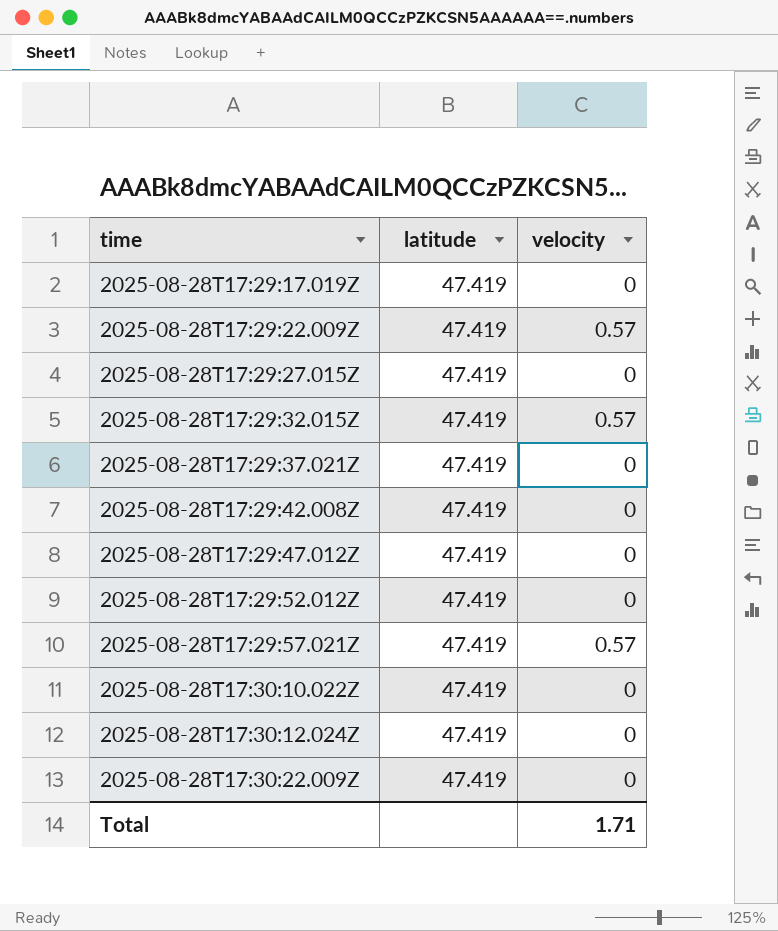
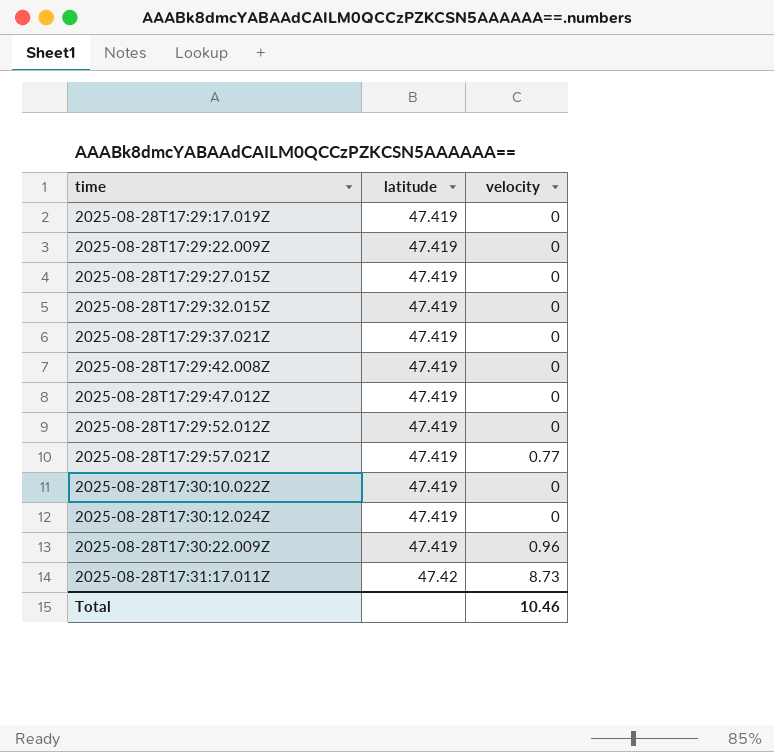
2025-08-28T17:29:22.009Z | velocity: 0.57 -> 0
2025-08-28T17:29:32.015Z | velocity: 0.57 -> 0
2025-08-28T17:29:57.021Z | velocity: 0.57 -> 0.77
2025-08-28T17:30:22.009Z | velocity: 0 -> 0.96
row 2025-08-28T17:31:17.011Z: none -> 47.42 | 8.73
Total | velocity: 1.71 -> 10.46

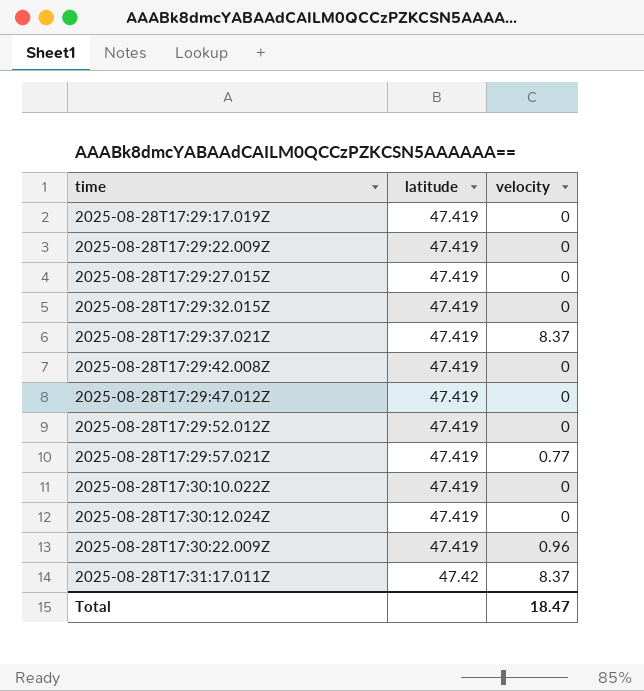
2025-08-28T17:29:37.021Z | velocity: 0 -> 8.37
2025-08-28T17:31:17.011Z | velocity: 8.73 -> 8.37
Total | velocity: 10.46 -> 18.47

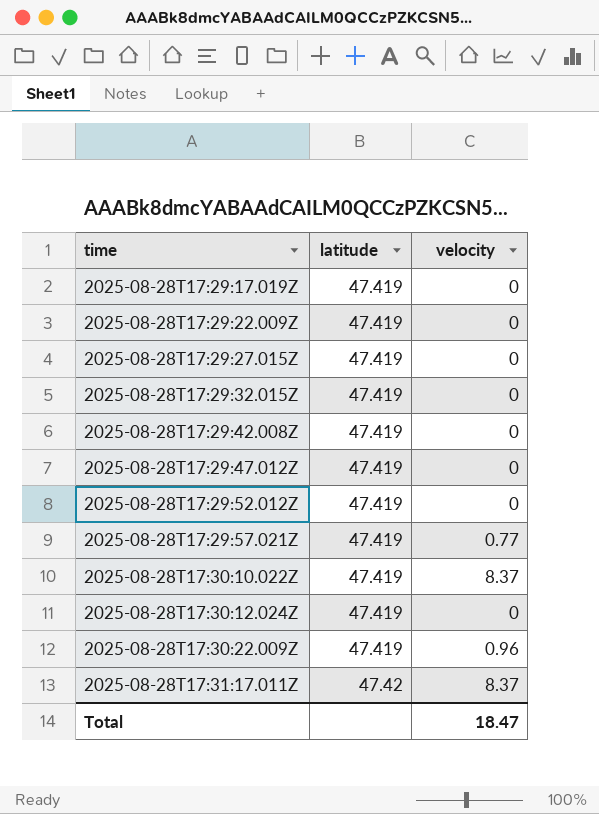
row 2025-08-28T17:29:37.021Z: 47.419 | 8.37 -> none
2025-08-28T17:30:10.022Z | velocity: 0 -> 8.37

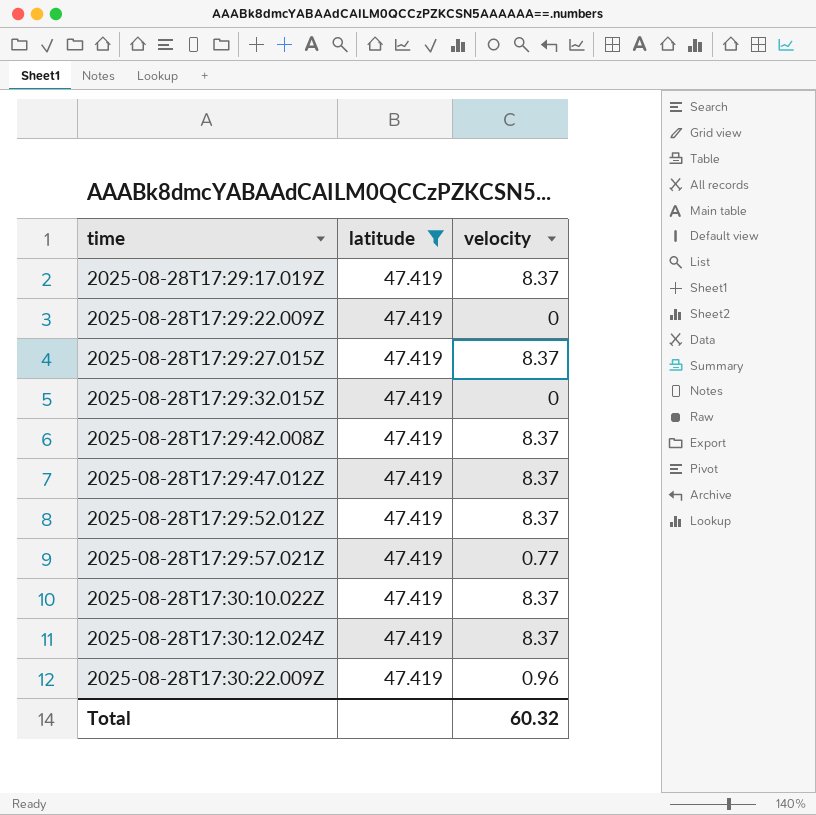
filter: none -> latitude = 47.419
2025-08-28T17:29:17.019Z | velocity: 0 -> 8.37
2025-08-28T17:29:27.015Z | velocity: 0 -> 8.37
2025-08-28T17:29:42.008Z | velocity: 0 -> 8.37
2025-08-28T17:29:47.012Z | velocity: 0 -> 8.37
2025-08-28T17:29:52.012Z | velocity: 0 -> 8.37
2025-08-28T17:30:12.024Z | velocity: 0 -> 8.37
Total | velocity: 18.47 -> 60.32

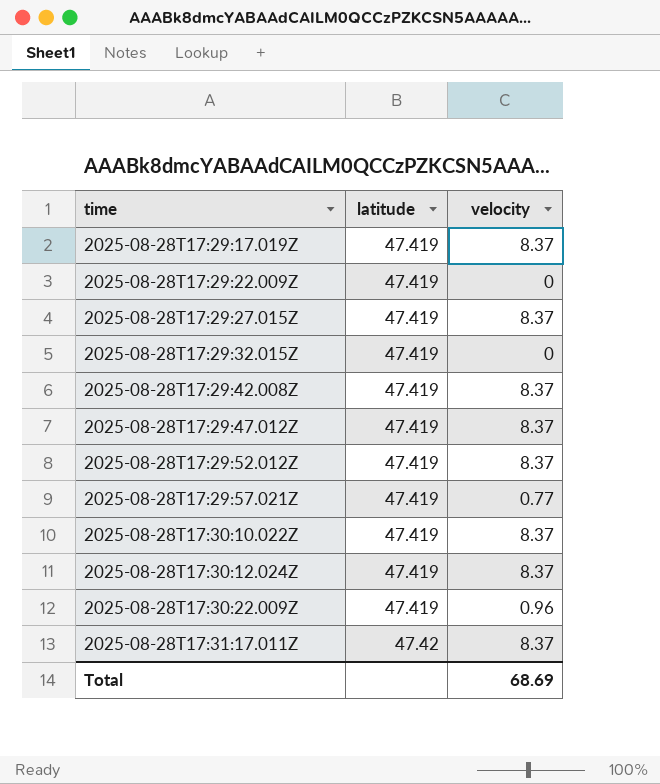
filter: latitude = 47.419 -> none
Total | velocity: 60.32 -> 68.69

